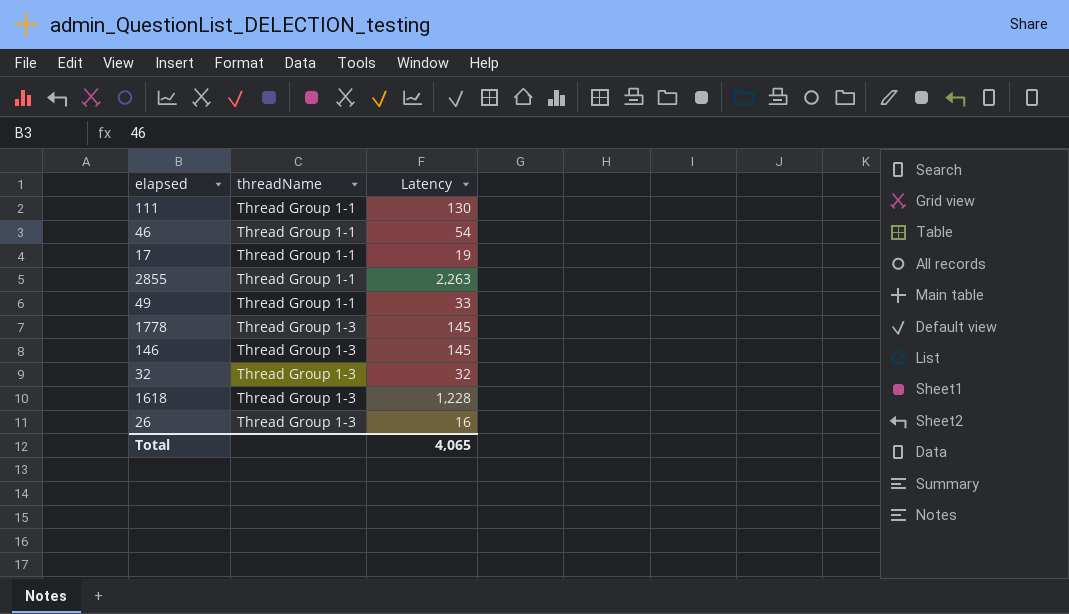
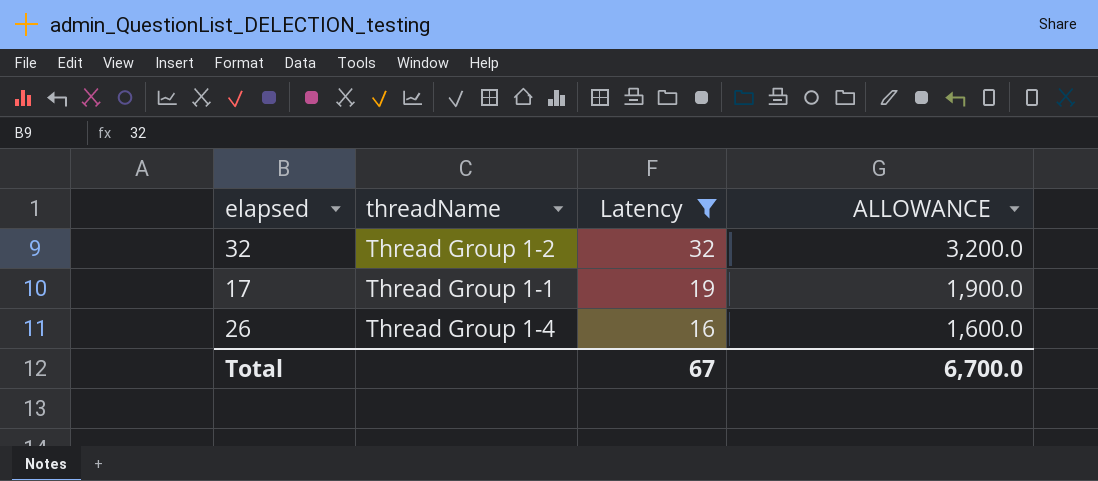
filter: none -> Latency <= 32
row order: threadName ascending -> Latency descending
column ALLOWANCE | formula: none -> [Latency] * 100
32 | threadName: Thread Group 1-3 -> Thread Group 1-2
26 | threadName: Thread Group 1-3 -> Thread Group 1-4
Total | Latency: 4,065 -> 67

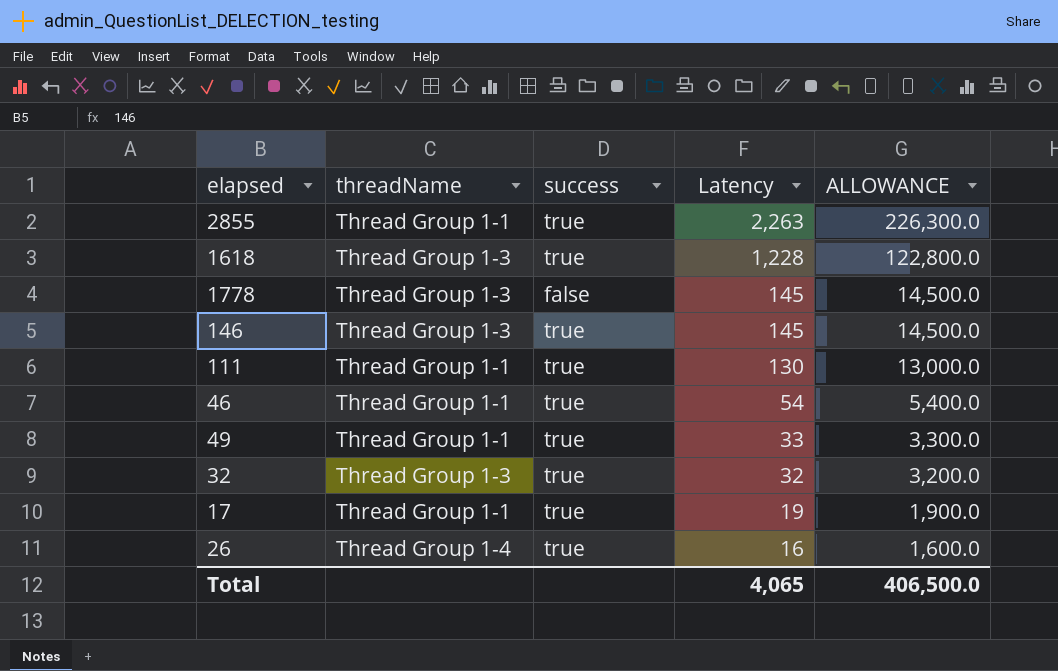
filter: Latency <= 32 -> none
column success | position: none -> 3
32 | threadName: Thread Group 1-2 -> Thread Group 1-3
Total | Latency: 67 -> 4,065
Total | ALLOWANCE: 6,700.0 -> 406,500.0

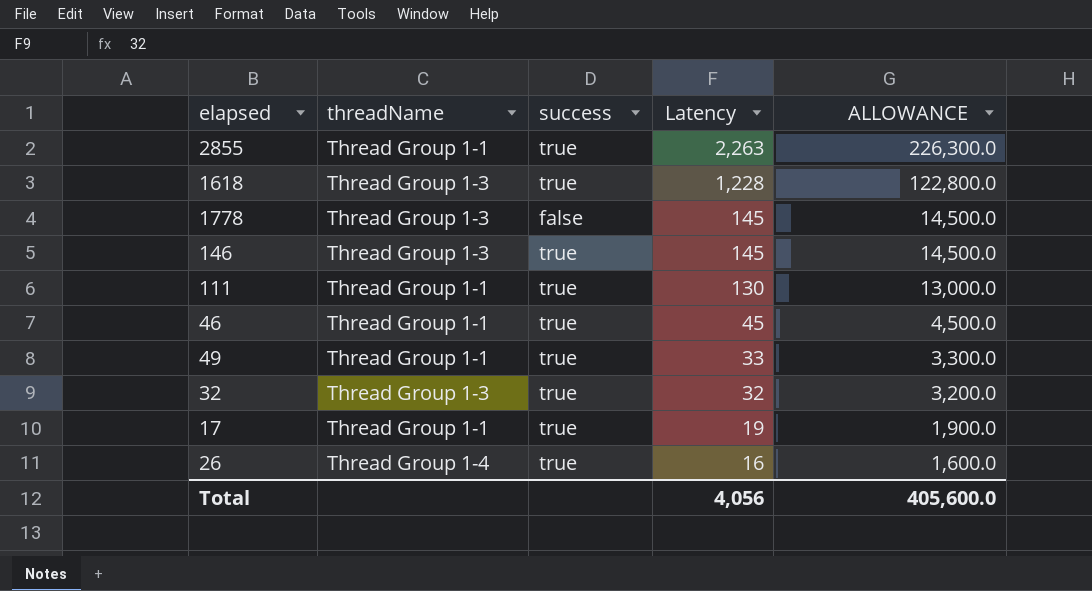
46 | Latency: 54 -> 45
46 | ALLOWANCE: 5,400.0 -> 4,500.0
Total | Latency: 4,065 -> 4,056
Total | ALLOWANCE: 406,500.0 -> 405,600.0

